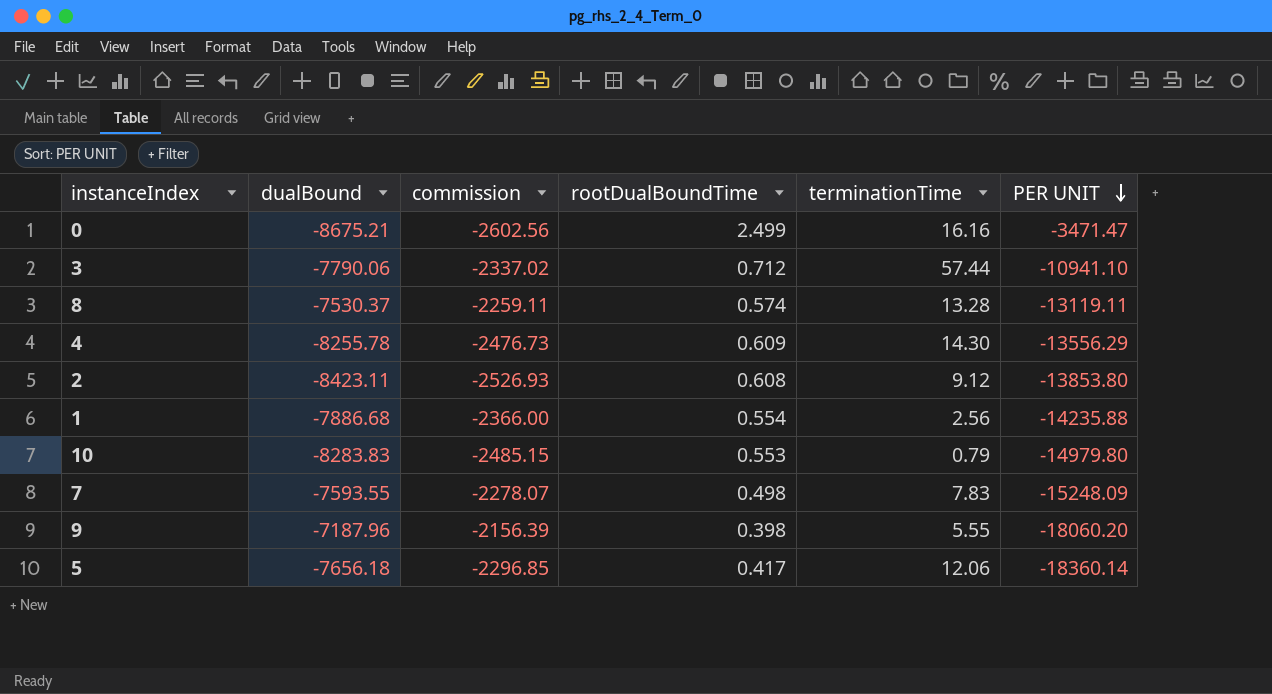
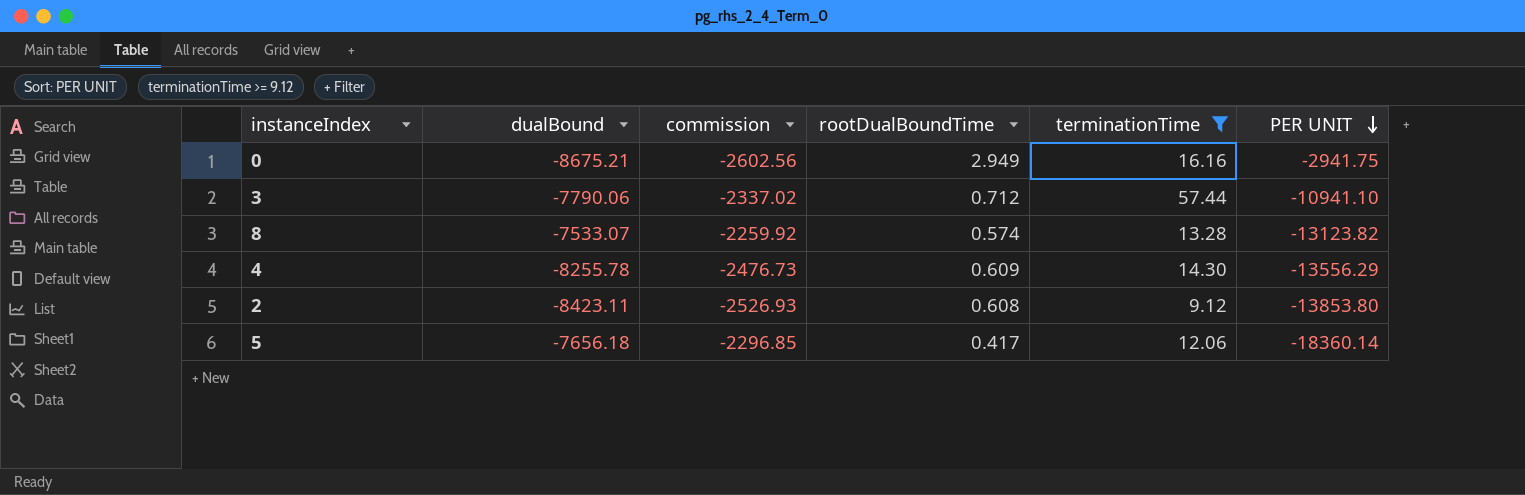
filter: none -> terminationTime >= 9.12
0 | rootDualBoundTime: 2.499 -> 2.949
0 | PER UNIT: -3471.47 -> -2941.75
8 | dualBound: -7530.37 -> -7533.07
8 | commission: -2259.11 -> -2259.92
8 | PER UNIT: -13119.11 -> -13123.82

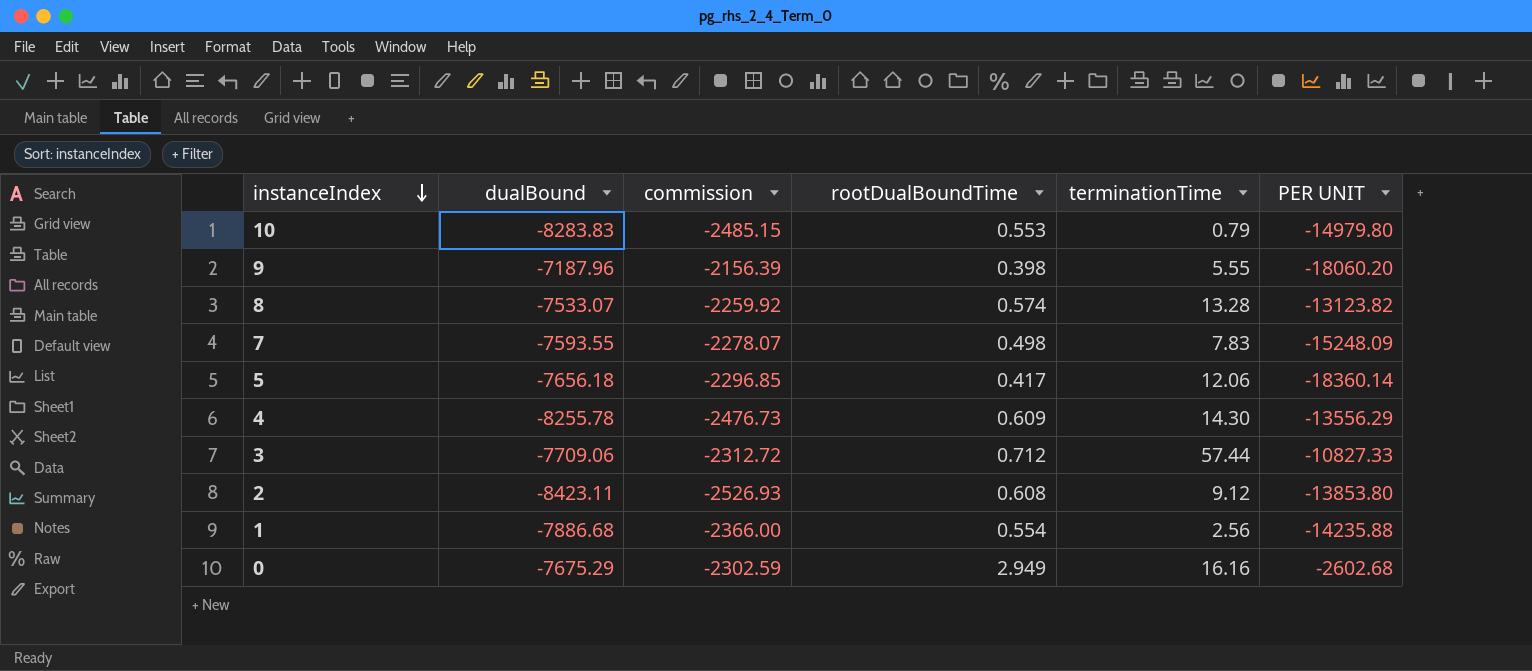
filter: terminationTime >= 9.12 -> none
row order: PER UNIT descending -> instanceIndex descending
3 | dualBound: -7790.06 -> -7709.06
3 | commission: -2337.02 -> -2312.72
3 | PER UNIT: -10941.10 -> -10827.33
0 | dualBound: -8675.21 -> -7675.29
0 | commission: -2602.56 -> -2302.59
0 | PER UNIT: -2941.75 -> -2602.68

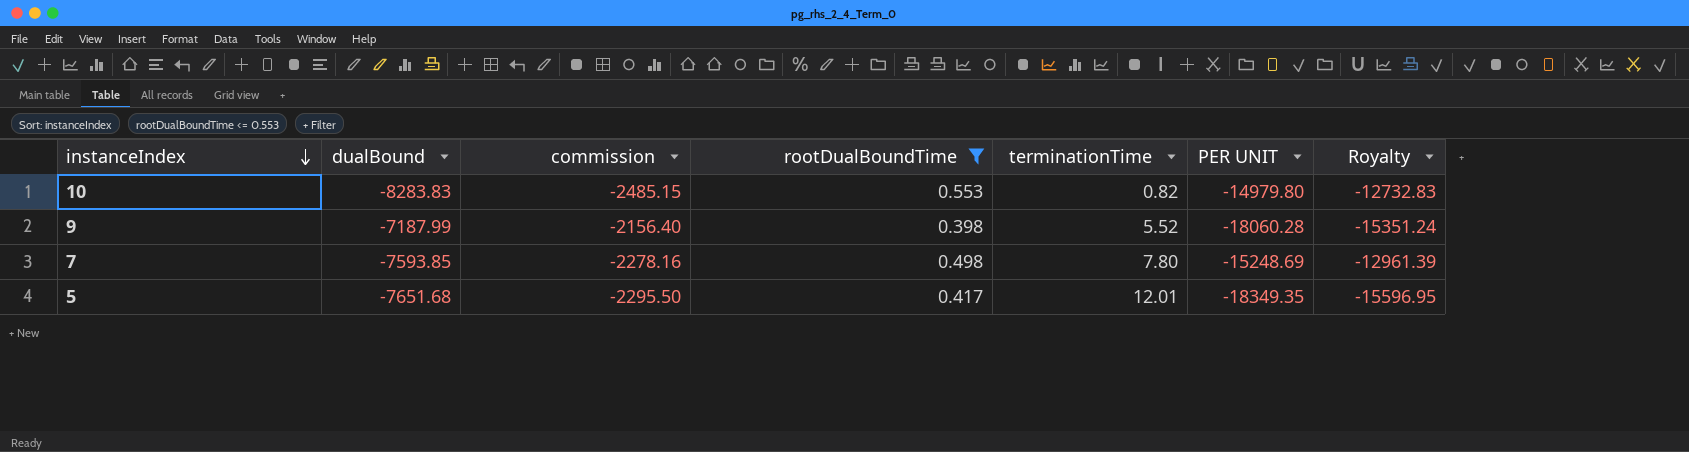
filter: none -> rootDualBoundTime <= 0.553
column Royalty | formula: none -> [PER UNIT] * 0.85
10 | terminationTime: 0.79 -> 0.82
9 | dualBound: -7187.96 -> -7187.99
9 | commission: -2156.39 -> -2156.40
9 | terminationTime: 5.55 -> 5.52
9 | PER UNIT: -18060.20 -> -18060.28
7 | dualBound: -7593.55 -> -7593.85
7 | commission: -2278.07 -> -2278.16
7 | terminationTime: 7.83 -> 7.80
7 | PER UNIT: -15248.09 -> -15248.69
5 | dualBound: -7656.18 -> -7651.68
5 | commission: -2296.85 -> -2295.50
5 | terminationTime: 12.06 -> 12.01
5 | PER UNIT: -18360.14 -> -18349.35

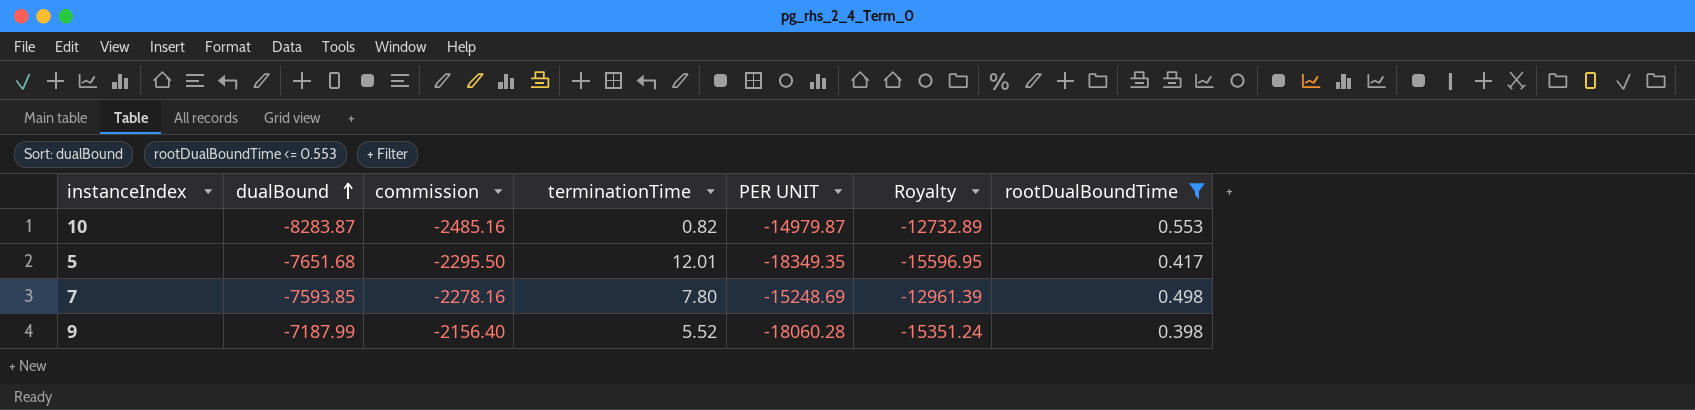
row order: instanceIndex descending -> dualBound ascending
column rootDualBoundTime | position: 4 -> 7
10 | dualBound: -8283.83 -> -8283.87
10 | commission: -2485.15 -> -2485.16
10 | PER UNIT: -14979.80 -> -14979.87
10 | Royalty: -12732.83 -> -12732.89

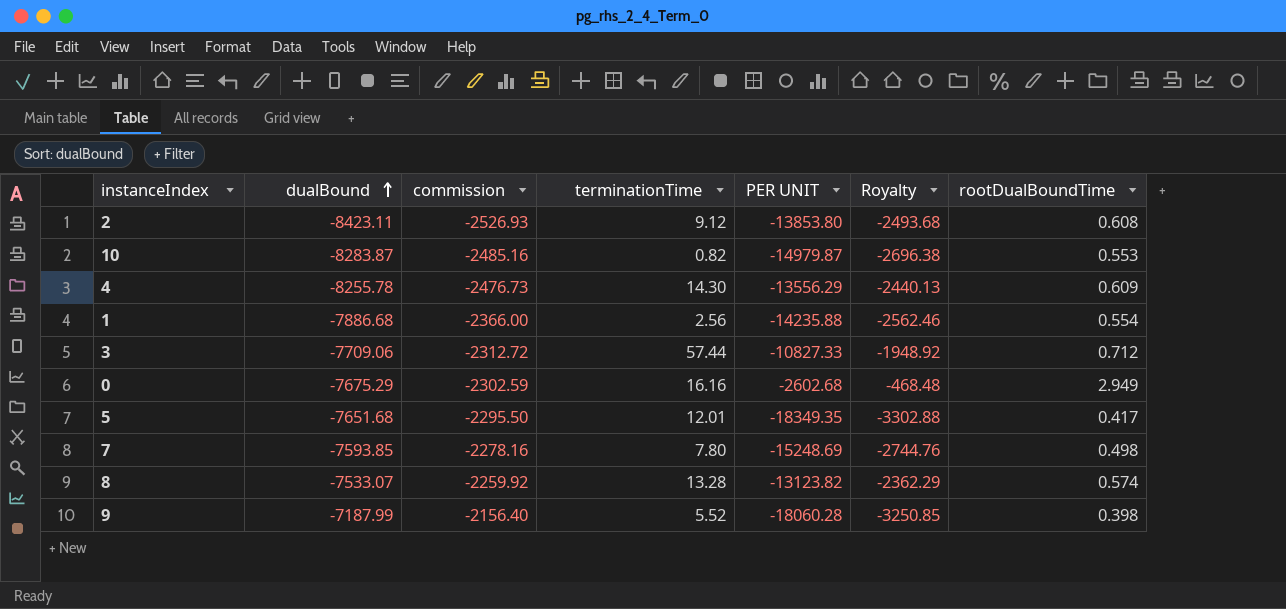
filter: rootDualBoundTime <= 0.553 -> none
column Royalty | formula: [PER UNIT] * 0.85 -> [PER UNIT] * 0.18

